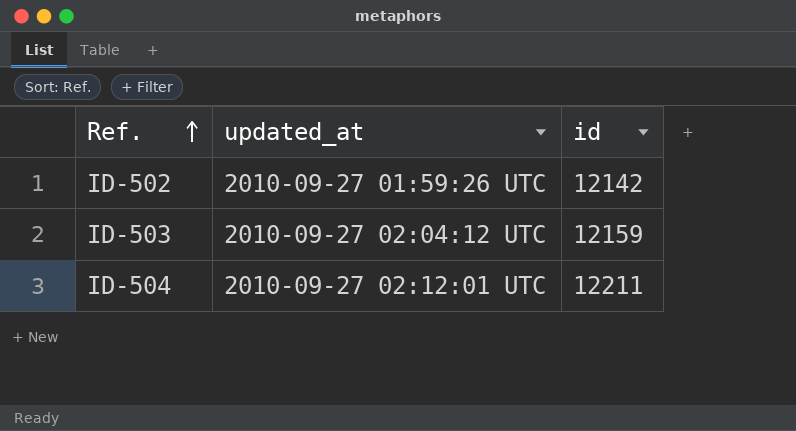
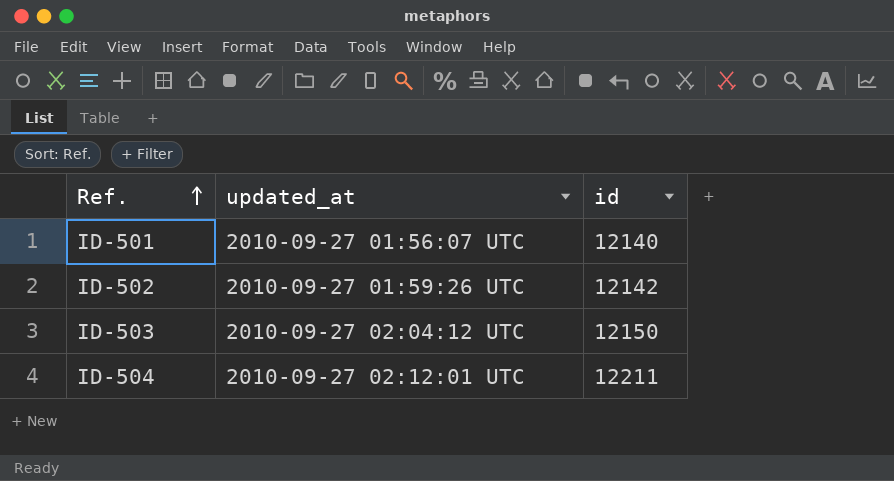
row ID-501: none -> 2010-09-27 01:56:07 UTC | 12140
ID-503 | id: 12159 -> 12150

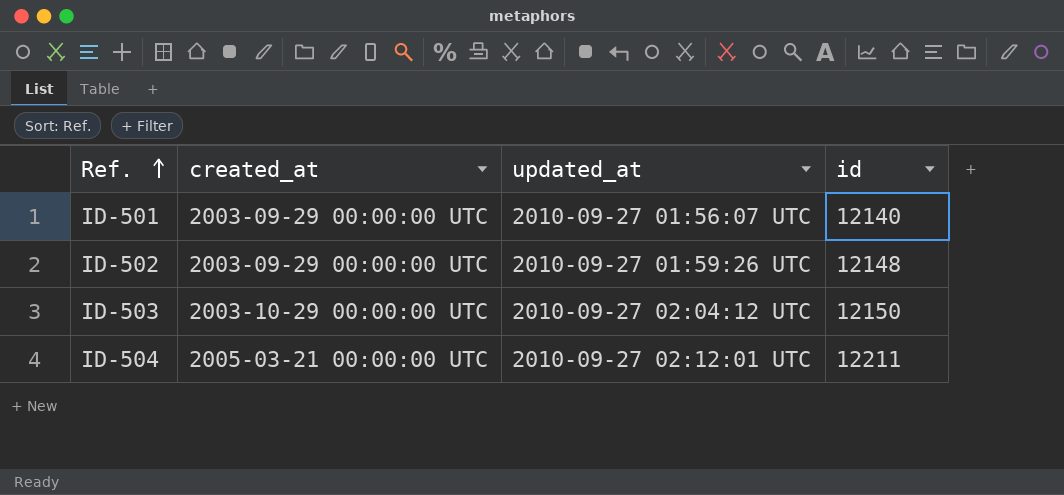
column created_at | position: none -> 2
ID-502 | id: 12142 -> 12148

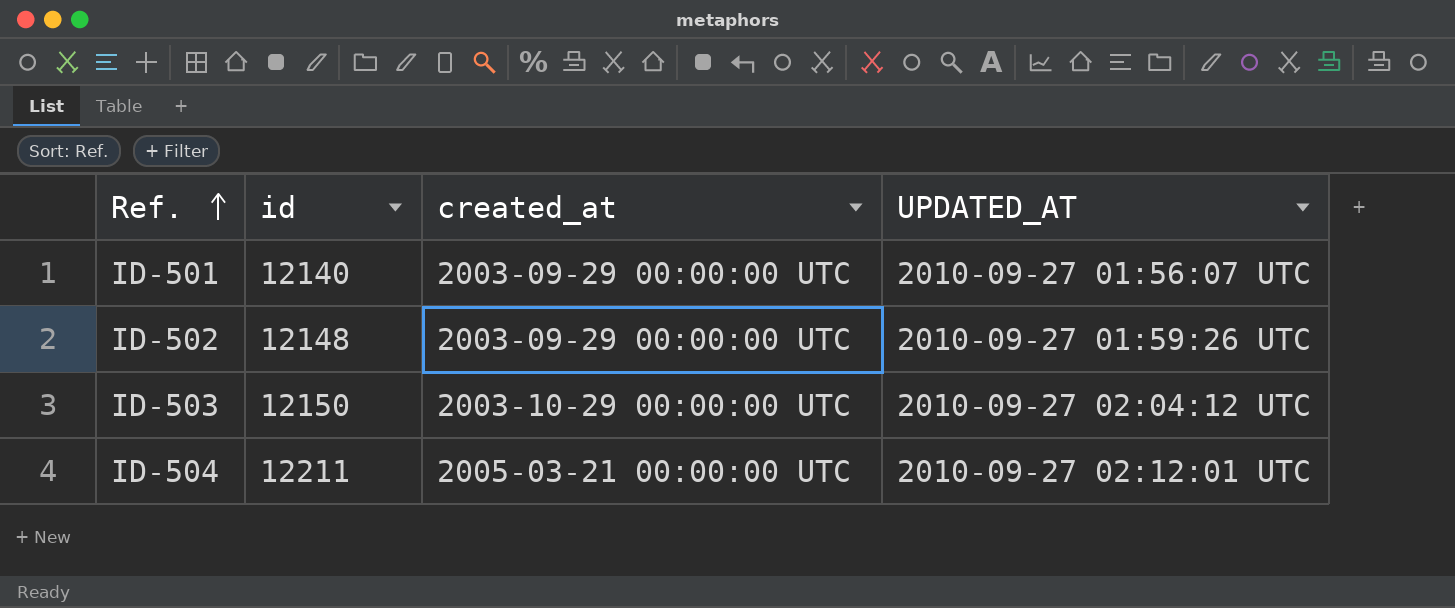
column id | position: 4 -> 2
column name: updated_at -> UPDATED_AT

